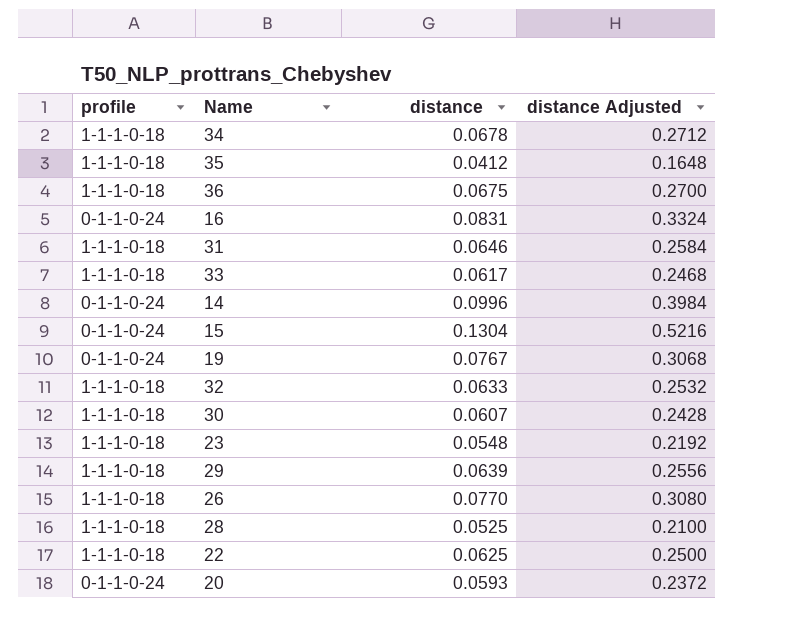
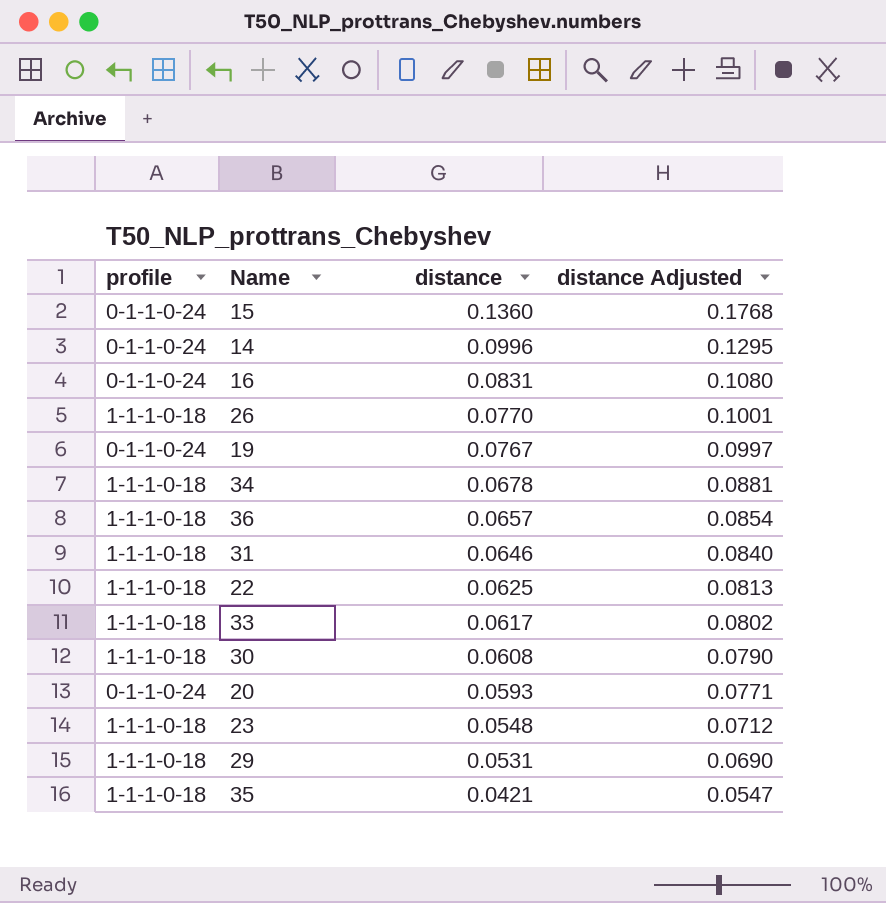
row order: none -> distance descending
column distance Adjusted | formula: [distance] * 4 -> [distance] * 1.3
row 32: 1-1-1-0-18 | 0.0633 | 0.2532 -> none
row 28: 1-1-1-0-18 | 0.0525 | 0.2100 -> none
15 | distance: 0.1304 -> 0.1360
36 | distance: 0.0675 -> 0.0657
30 | distance: 0.0607 -> 0.0608
29 | distance: 0.0639 -> 0.0531
35 | distance: 0.0412 -> 0.0421

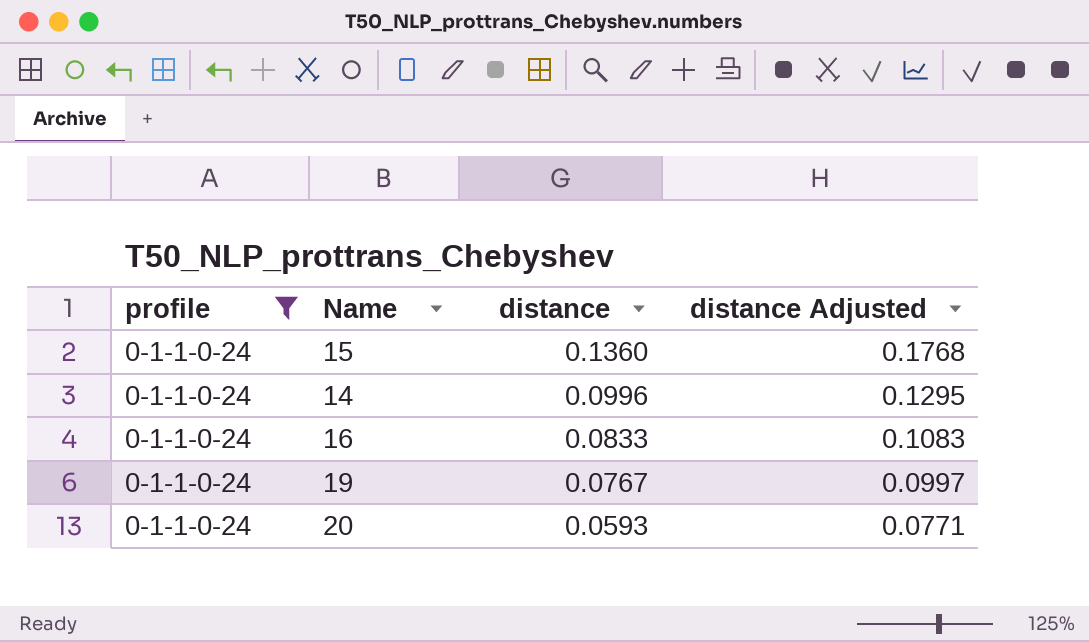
filter: none -> profile = 0-1-1-0-24
16 | distance: 0.0831 -> 0.0833
16 | distance Adjusted: 0.1080 -> 0.1083

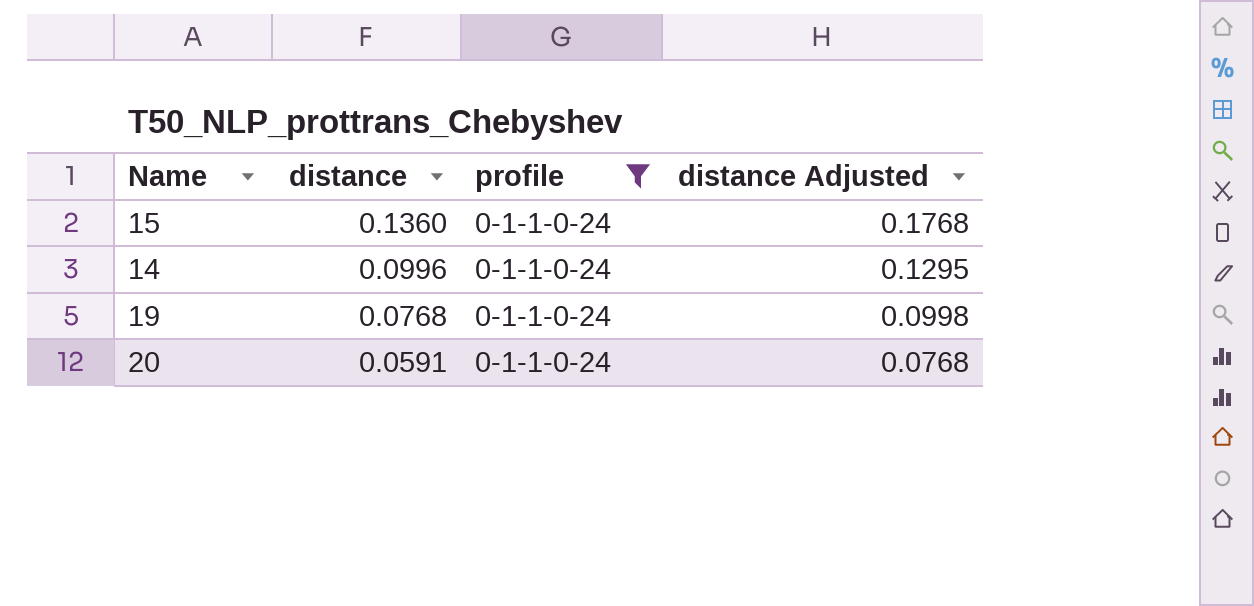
column profile | position: 1 -> 3
row 16: 0-1-1-0-24 | 0.0833 | 0.1083 -> none
19 | distance: 0.0767 -> 0.0768
19 | distance Adjusted: 0.0997 -> 0.0998
20 | distance: 0.0593 -> 0.0591
20 | distance Adjusted: 0.0771 -> 0.0768

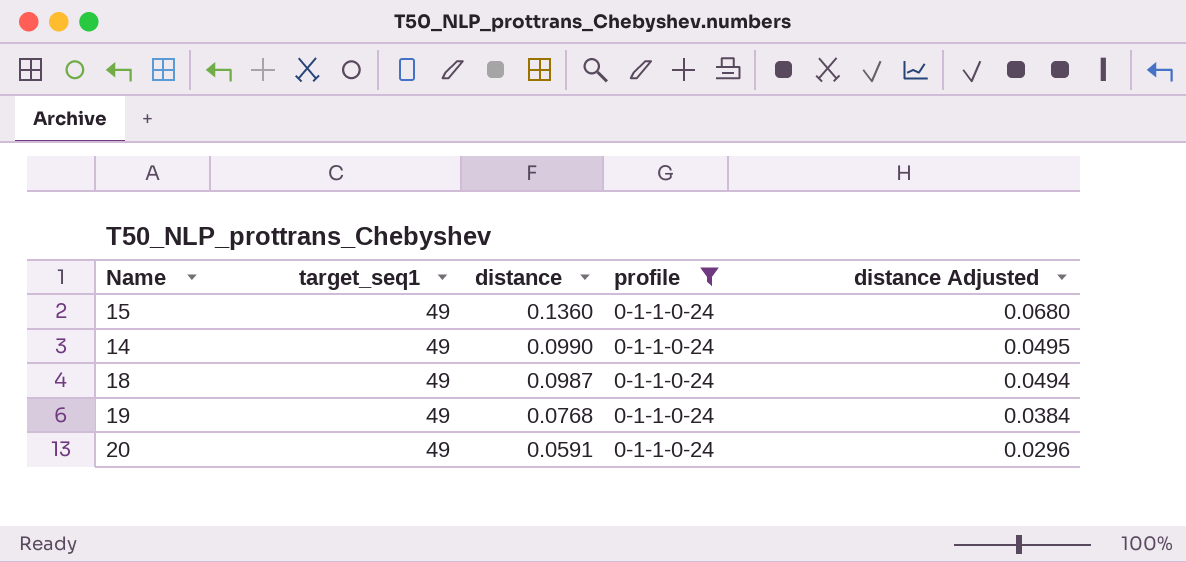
column target_seq1 | position: none -> 2
column distance Adjusted | formula: [distance] * 1.3 -> [distance] * 0.5
14 | distance: 0.0996 -> 0.0990
row 18: none -> 49 | 0.0987 | 0-1-1-0-24 | 0.0494

